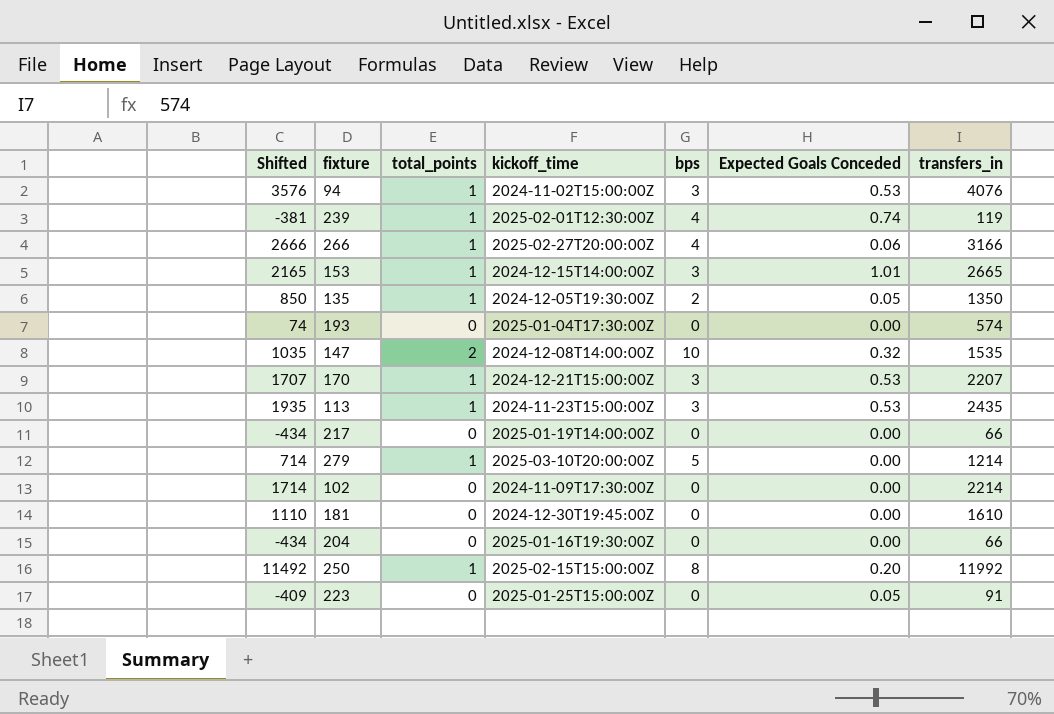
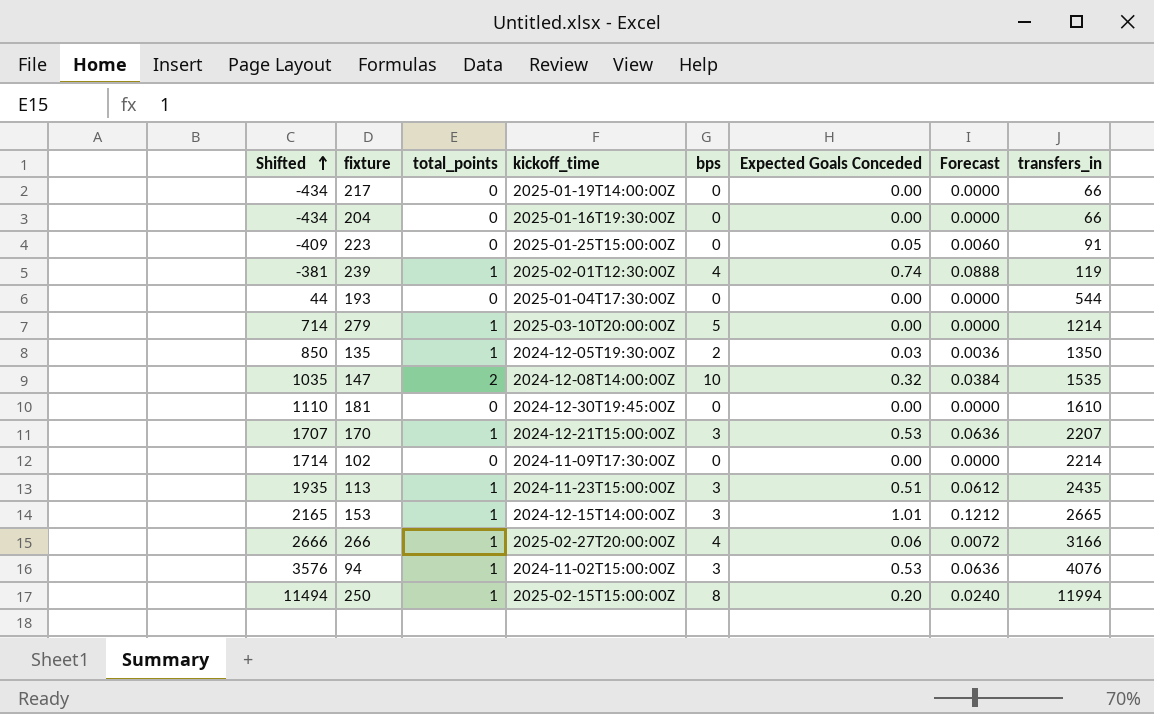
row order: none -> Shifted ascending
column Forecast | formula: none -> [Expected Goals Conceded] * 0.12
193 | Shifted: 74 -> 44
193 | transfers_in: 574 -> 544
135 | Expected Goals Conceded: 0.05 -> 0.03
113 | Expected Goals Conceded: 0.53 -> 0.51
250 | Shifted: 11492 -> 11494
250 | transfers_in: 11992 -> 11994

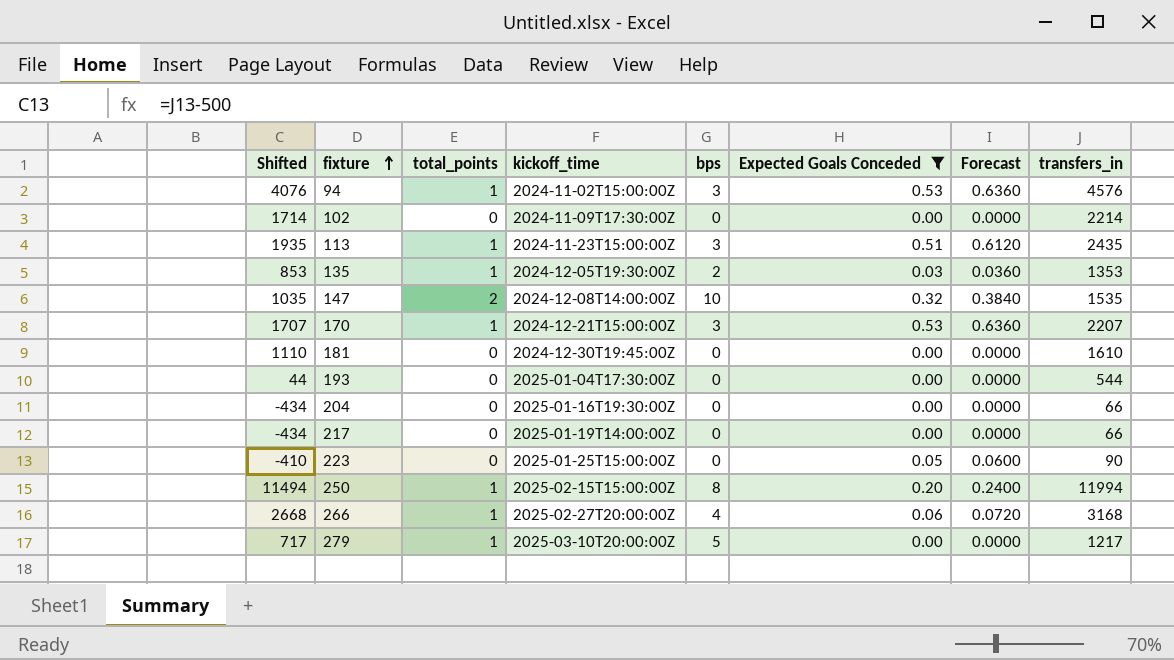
filter: none -> Expected Goals Conceded <= 0.53
row order: Shifted ascending -> fixture ascending
column Forecast | formula: [Expected Goals Conceded] * 0.12 -> [Expected Goals Conceded] * 1.2
94 | Shifted: 3576 -> 4076
94 | transfers_in: 4076 -> 4576
135 | Shifted: 850 -> 853
135 | transfers_in: 1350 -> 1353
223 | Shifted: -409 -> -410
223 | transfers_in: 91 -> 90
266 | Shifted: 2666 -> 2668
266 | transfers_in: 3166 -> 3168
279 | Shifted: 714 -> 717
279 | transfers_in: 1214 -> 1217

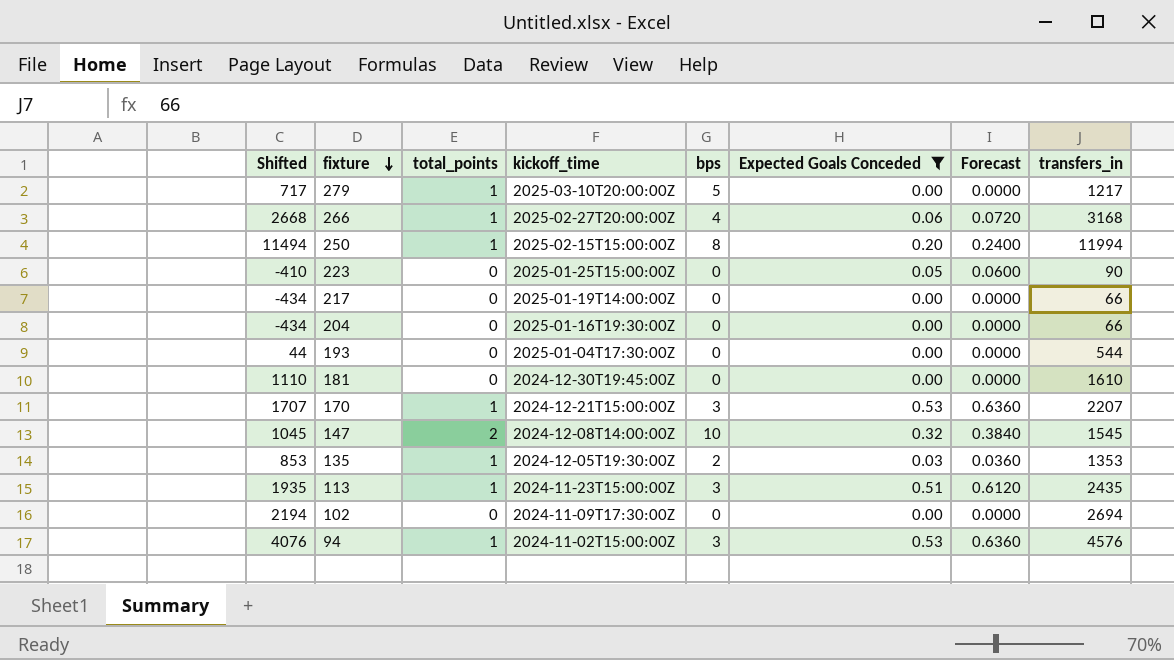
row order: fixture ascending -> fixture descending
147 | Shifted: 1035 -> 1045
147 | transfers_in: 1535 -> 1545
102 | Shifted: 1714 -> 2194
102 | transfers_in: 2214 -> 2694

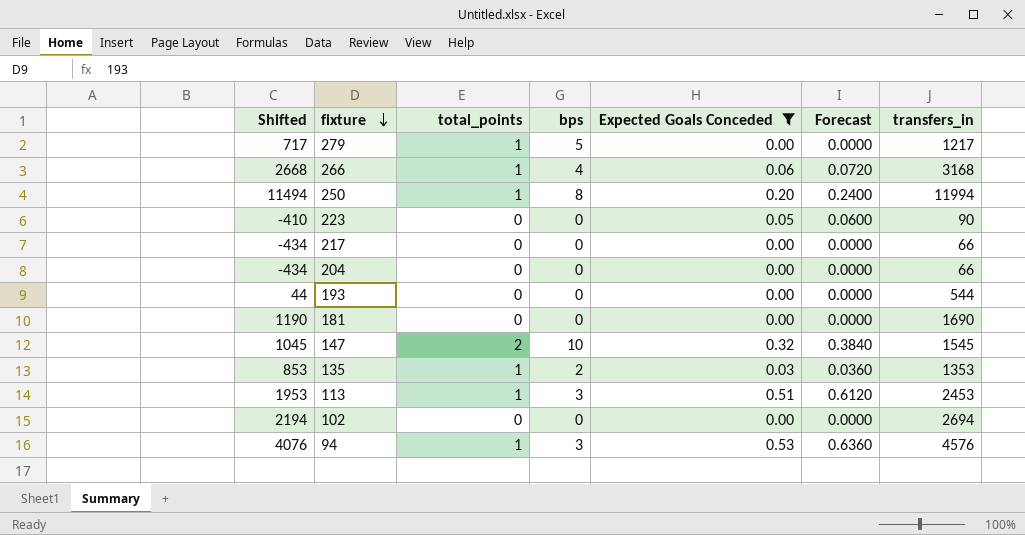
column kickoff_time | position: 4 -> none
row 170: 1707 | 1 | 2024-12-21T15:00:00Z | 3 | 0.53 | 0.6360 | 2207 -> none
181 | Shifted: 1110 -> 1190
181 | transfers_in: 1610 -> 1690
113 | Shifted: 1935 -> 1953
113 | transfers_in: 2435 -> 2453

